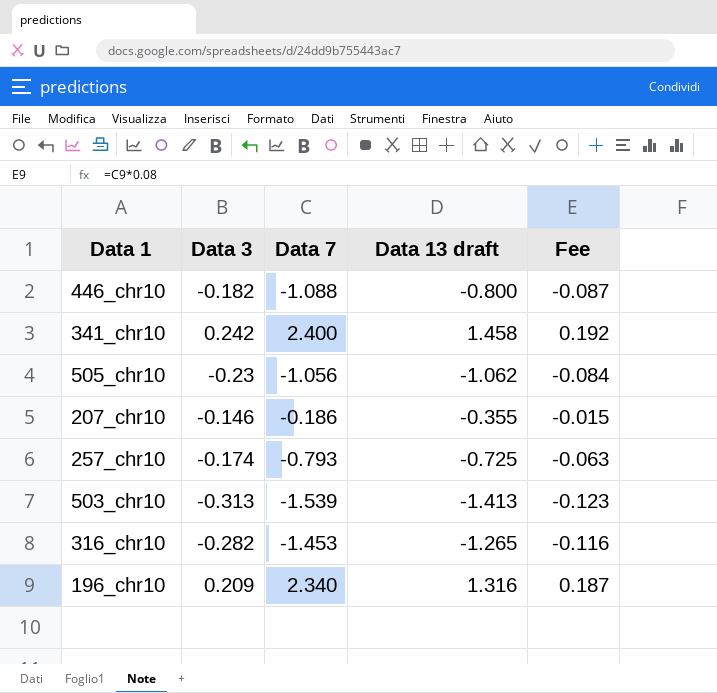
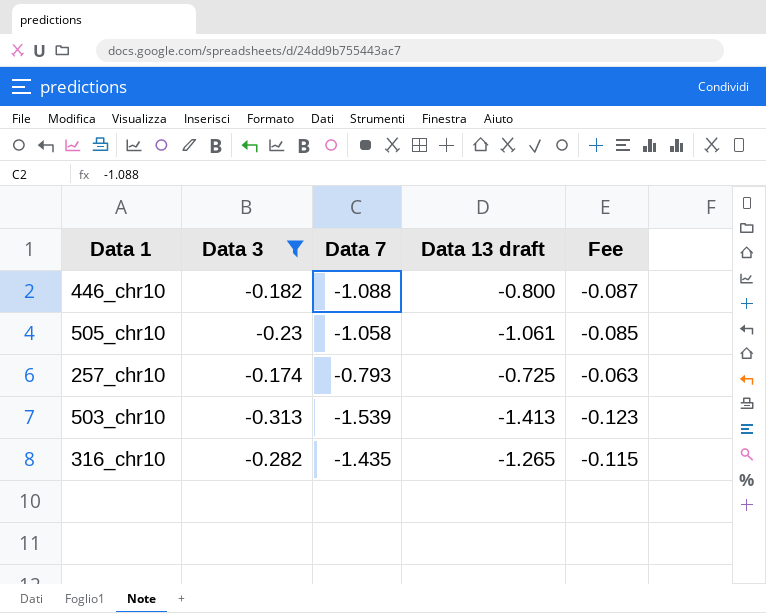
filter: none -> Data 3 <= -0.174
505_chr10 | Data 7: -1.056 -> -1.058
505_chr10 | Data 13 draft: -1.062 -> -1.061
505_chr10 | Fee: -0.084 -> -0.085
316_chr10 | Data 7: -1.453 -> -1.435
316_chr10 | Fee: -0.116 -> -0.115

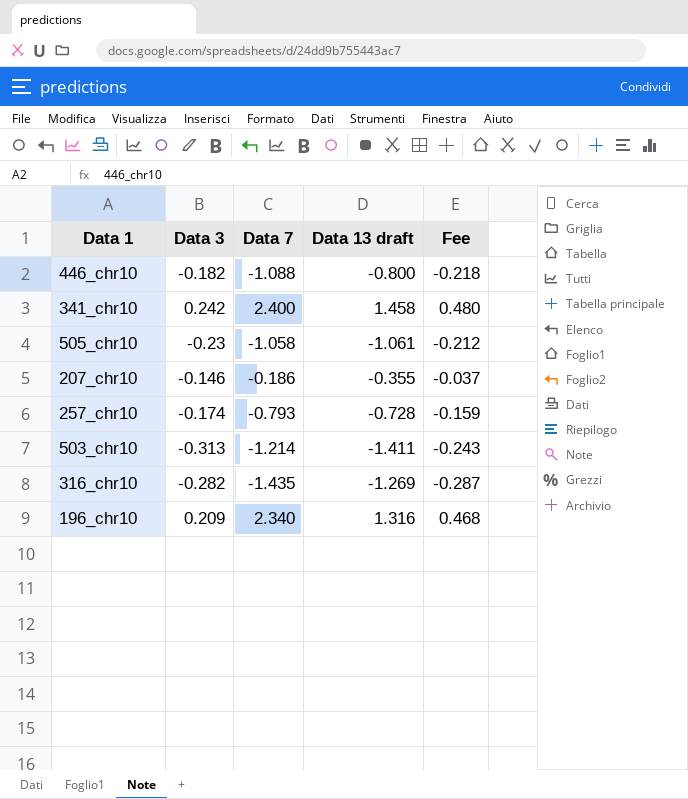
filter: Data 3 <= -0.174 -> none
column Fee | formula: [Data 7] * 0.08 -> [Data 7] * 0.2
257_chr10 | Data 13 draft: -0.725 -> -0.728
503_chr10 | Data 7: -1.539 -> -1.214
503_chr10 | Data 13 draft: -1.413 -> -1.411
316_chr10 | Data 13 draft: -1.265 -> -1.269

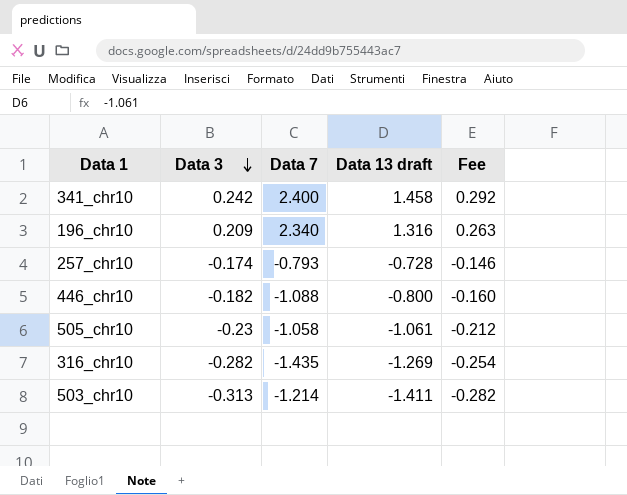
row order: none -> Data 3 descending
column Fee | formula: [Data 7] * 0.2 -> [Data 13 draft] * 0.2
row 207_chr10: -0.146 | -0.186 | -0.355 | -0.037 -> none

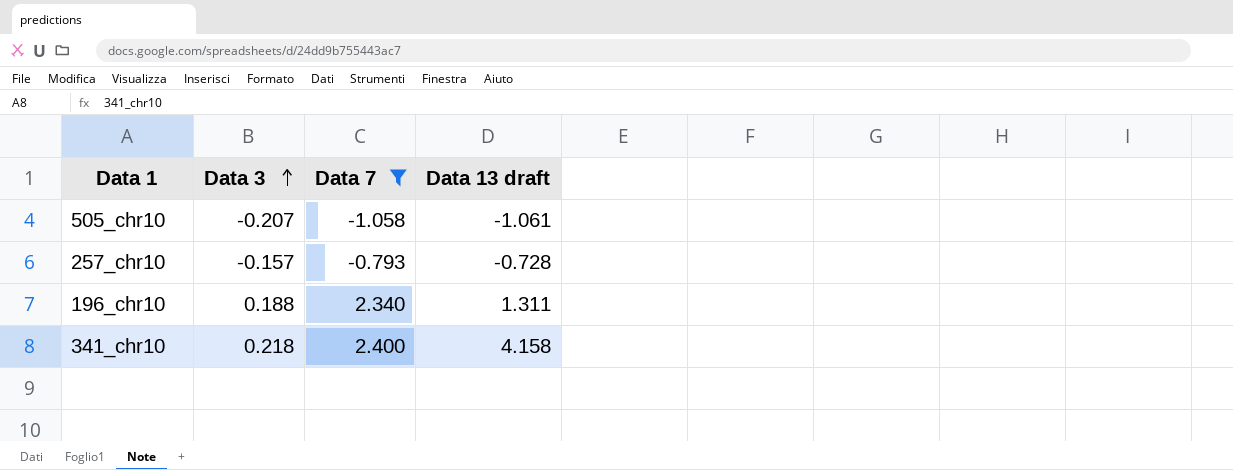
filter: none -> Data 7 >= -1.058
row order: Data 3 descending -> Data 3 ascending
column Fee | formula: [Data 13 draft] * 0.2 -> none
505_chr10 | Data 3: -0.23 -> -0.207
257_chr10 | Data 3: -0.174 -> -0.157
196_chr10 | Data 3: 0.209 -> 0.188
196_chr10 | Data 13 draft: 1.316 -> 1.311
341_chr10 | Data 3: 0.242 -> 0.218
341_chr10 | Data 13 draft: 1.458 -> 4.158

